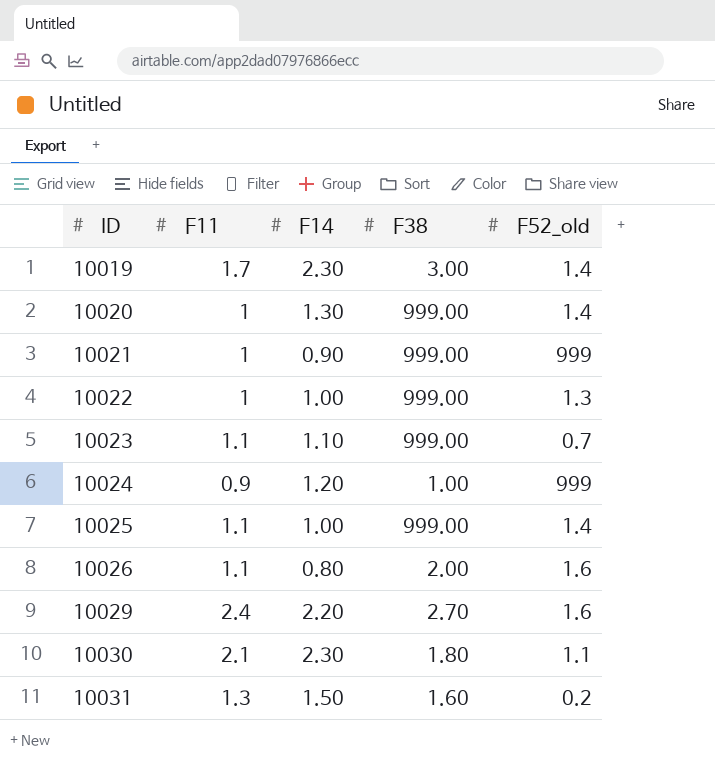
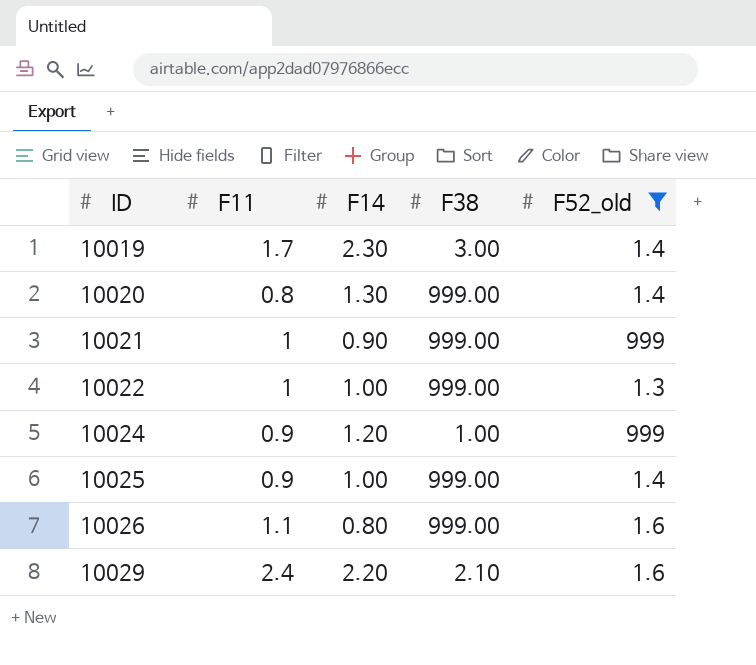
filter: none -> F52_old >= 1.3
10020 | F11: 1 -> 0.8
10025 | F11: 1.1 -> 0.9
10026 | F38: 2.00 -> 999.00
10029 | F38: 2.70 -> 2.10

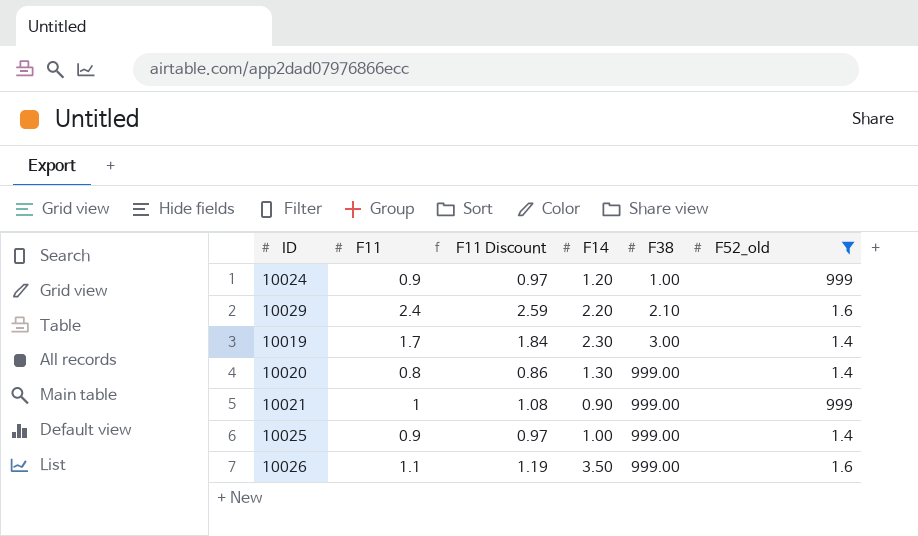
row order: ID ascending -> F38 ascending
column F11 Discount | formula: none -> [F11] * 1.08
row 10022: 1 | 1.00 | 999.00 | 1.3 -> none
10026 | F14: 0.80 -> 3.50

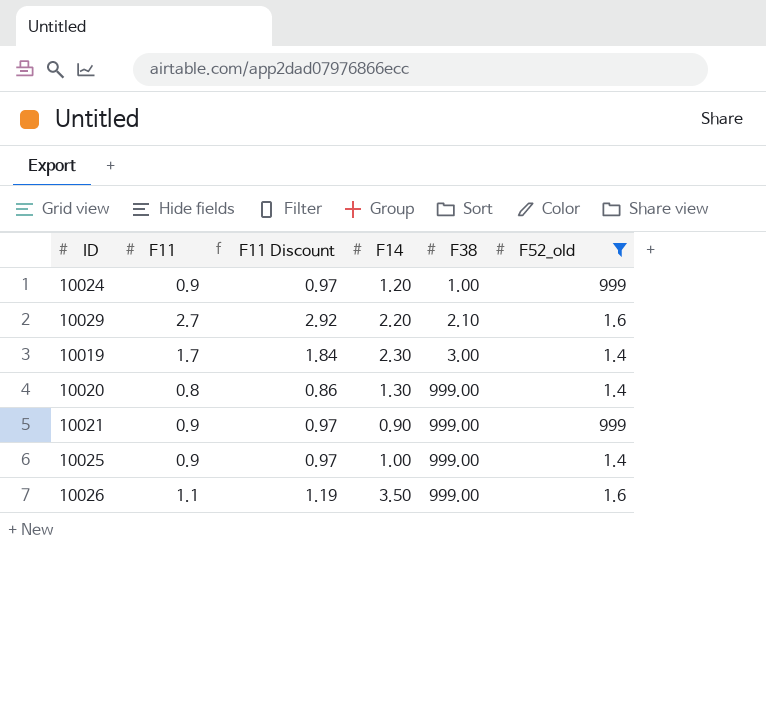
10029 | F11: 2.4 -> 2.7
10029 | F11 Discount: 2.59 -> 2.92
10021 | F11: 1 -> 0.9
10021 | F11 Discount: 1.08 -> 0.97

